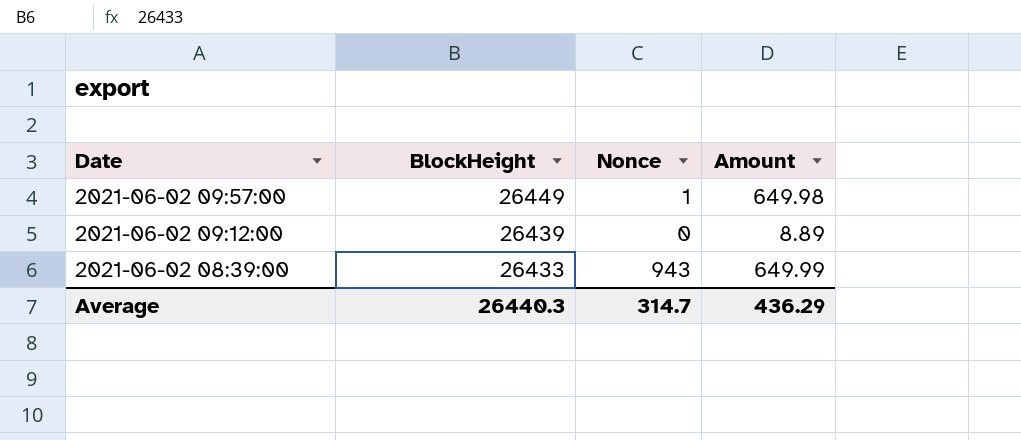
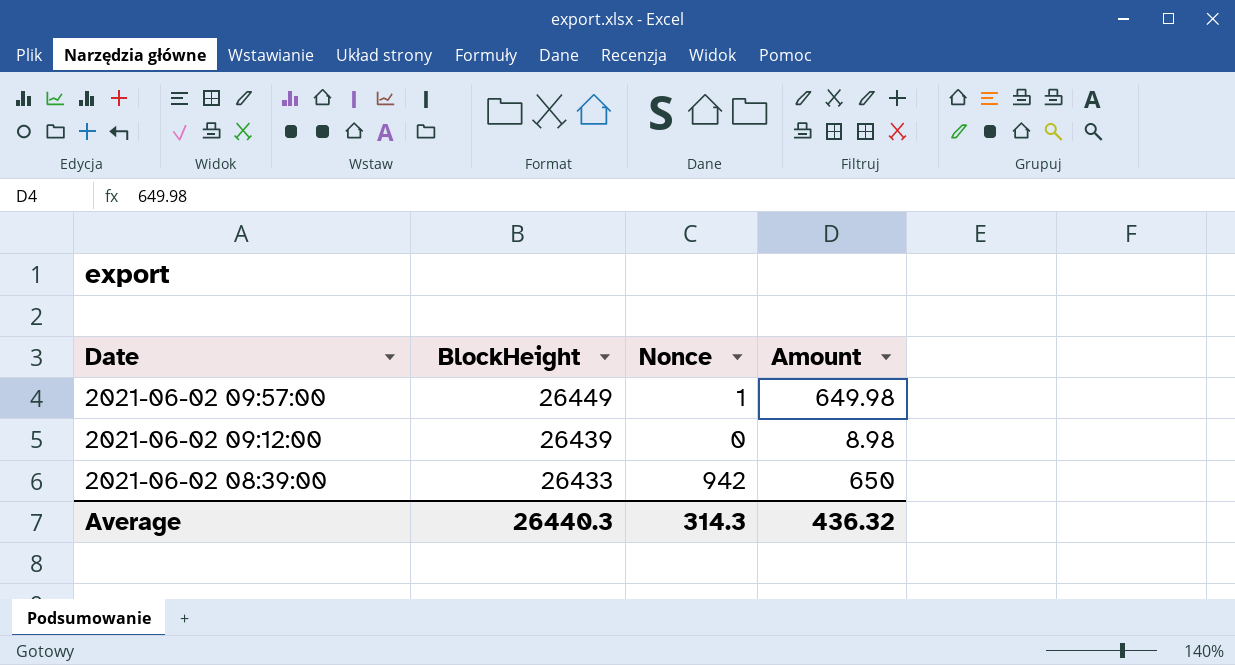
2021-06-02 09:12:00 | Amount: 8.89 -> 8.98
2021-06-02 08:39:00 | Nonce: 943 -> 942
2021-06-02 08:39:00 | Amount: 649.99 -> 650
Average | Nonce: 314.7 -> 314.3
Average | Amount: 436.29 -> 436.32

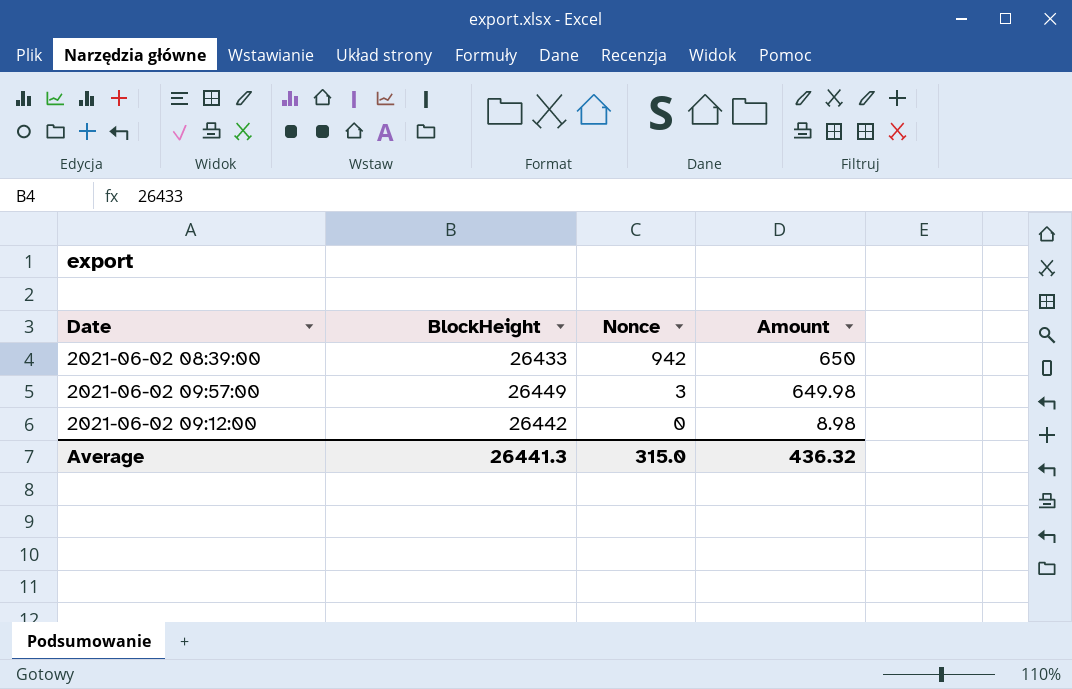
row order: Date descending -> Nonce descending
2021-06-02 09:57:00 | Nonce: 1 -> 3
2021-06-02 09:12:00 | BlockHeight: 26439 -> 26442
Average | BlockHeight: 26440.3 -> 26441.3
Average | Nonce: 314.3 -> 315.0

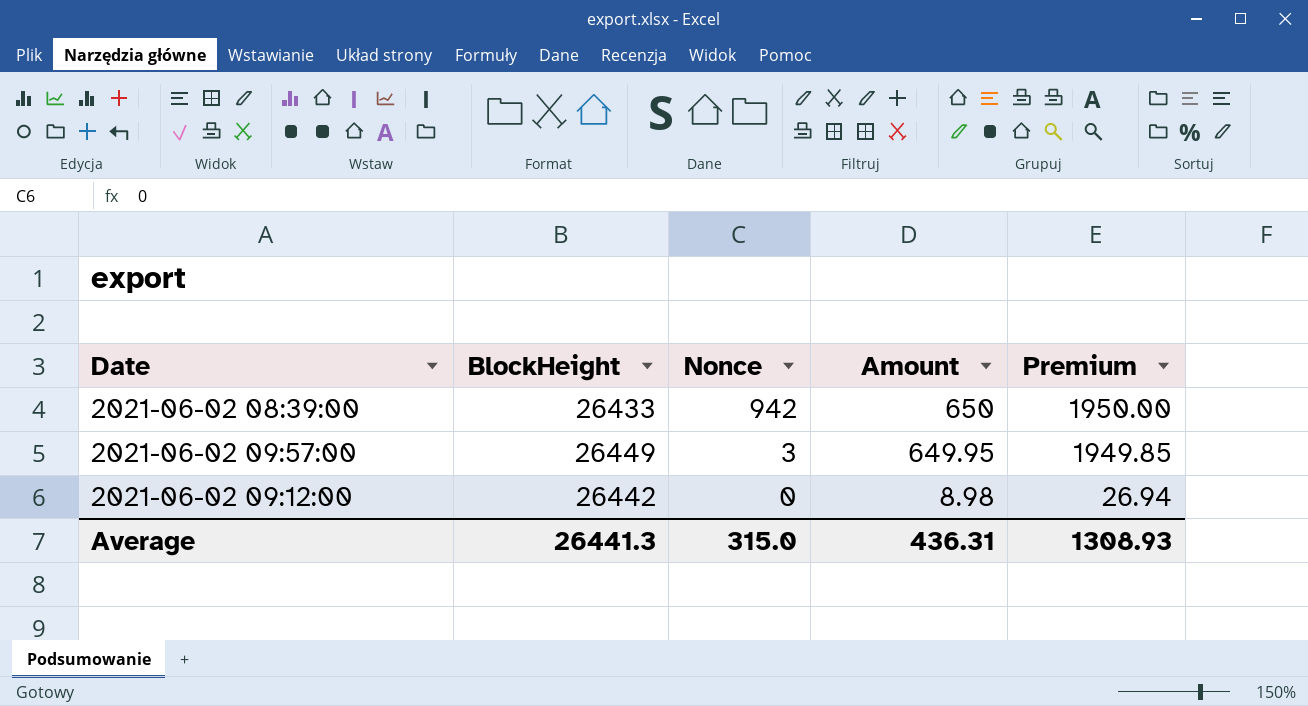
column Premium | formula: none -> [Amount] * 3
2021-06-02 09:57:00 | Amount: 649.98 -> 649.95
Average | Amount: 436.32 -> 436.31

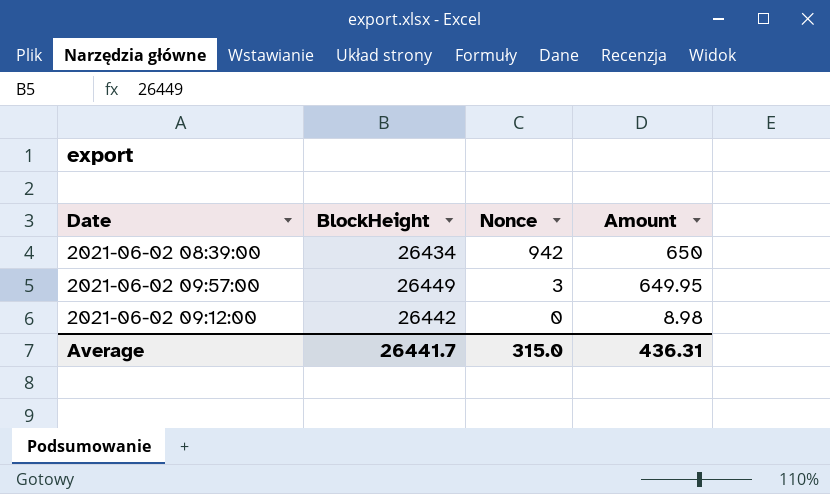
column Premium | formula: [Amount] * 3 -> none
2021-06-02 08:39:00 | BlockHeight: 26433 -> 26434
Average | BlockHeight: 26441.3 -> 26441.7

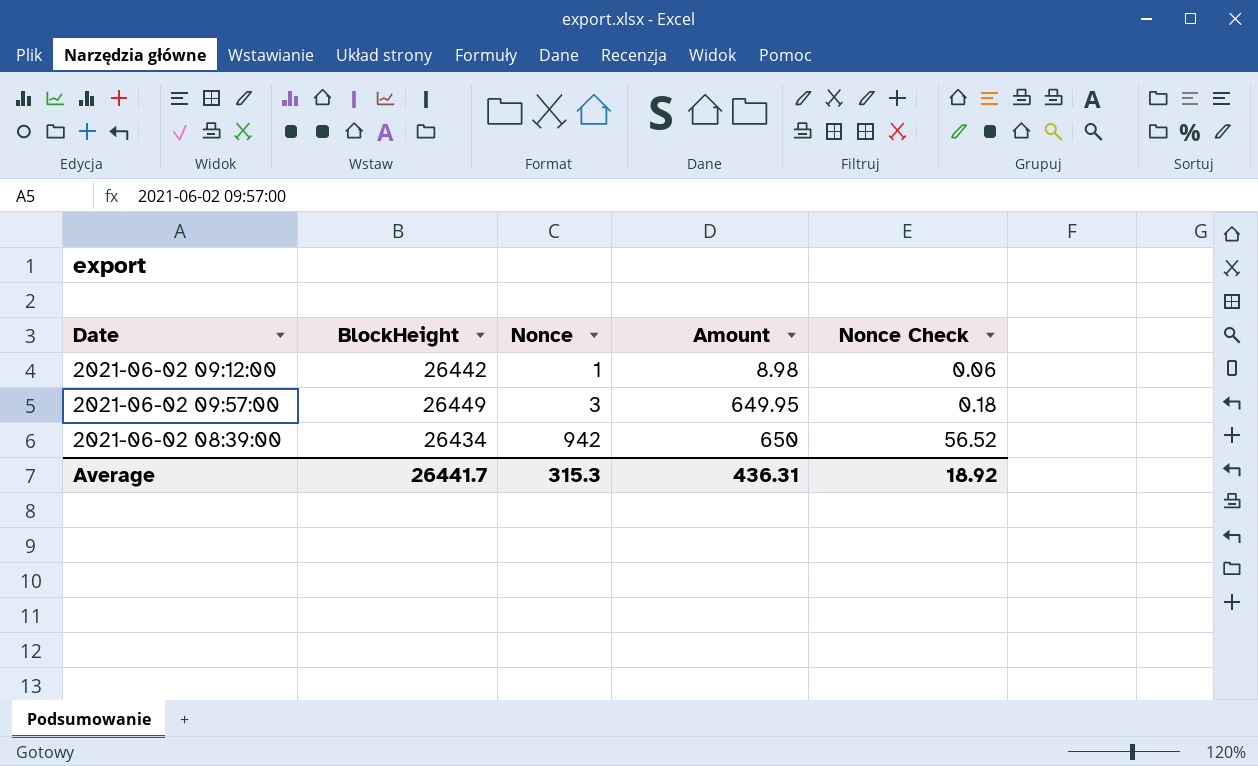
row order: Nonce descending -> Nonce ascending
column Nonce Check | formula: none -> [Nonce] * 0.06
2021-06-02 09:12:00 | Nonce: 0 -> 1
Average | Nonce: 315.0 -> 315.3

